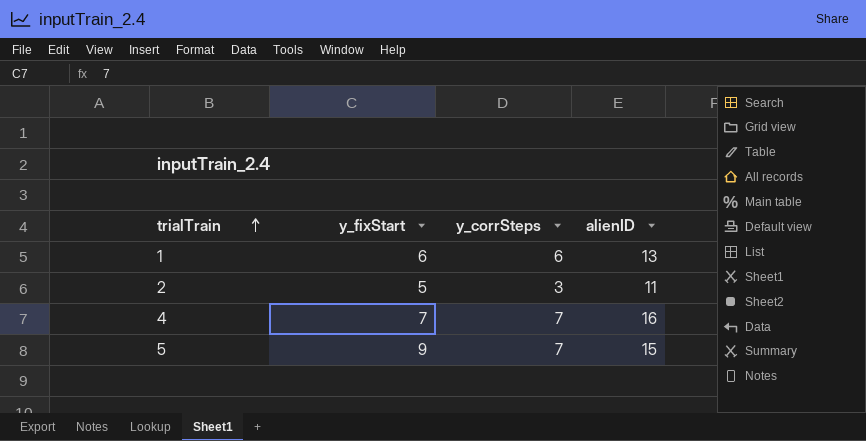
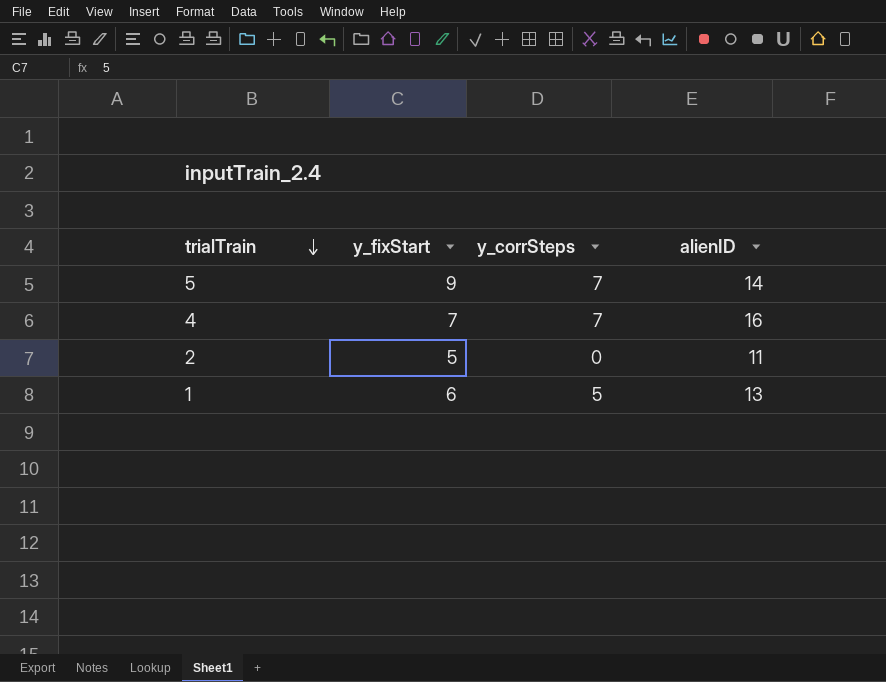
row order: trialTrain ascending -> trialTrain descending
5 | alienID: 15 -> 14
2 | y_corrSteps: 3 -> 0
1 | y_corrSteps: 6 -> 5

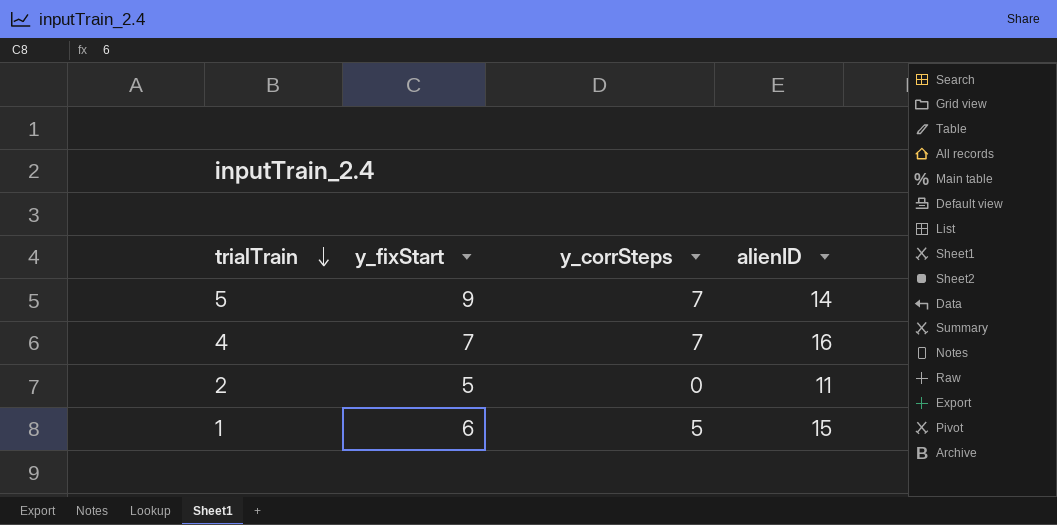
1 | alienID: 13 -> 15

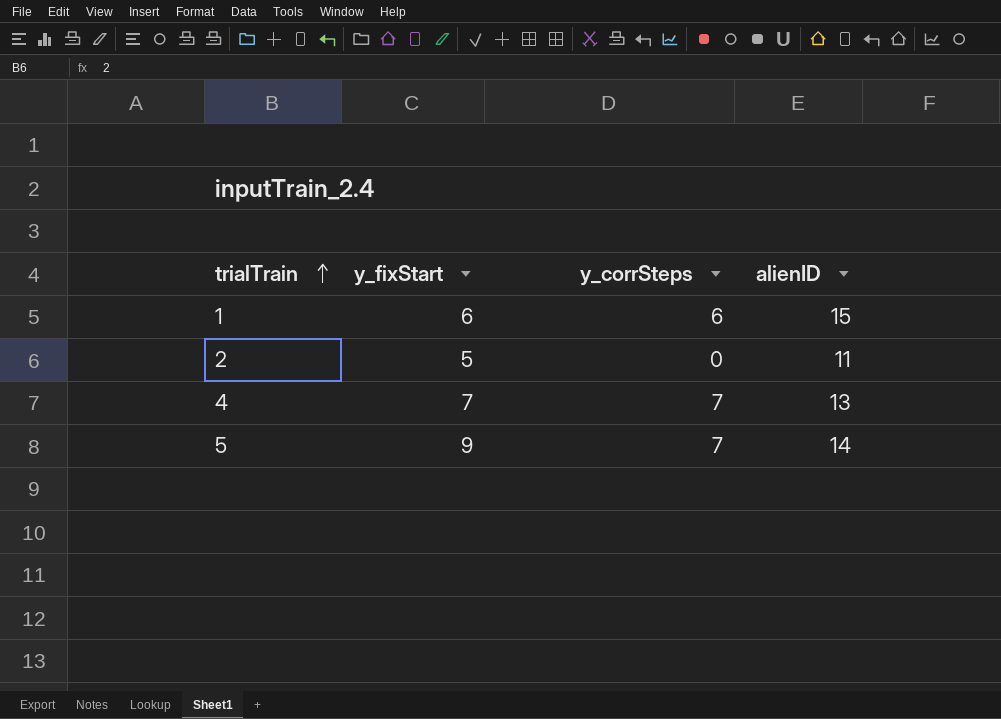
row order: trialTrain descending -> trialTrain ascending
1 | y_corrSteps: 5 -> 6
4 | alienID: 16 -> 13

